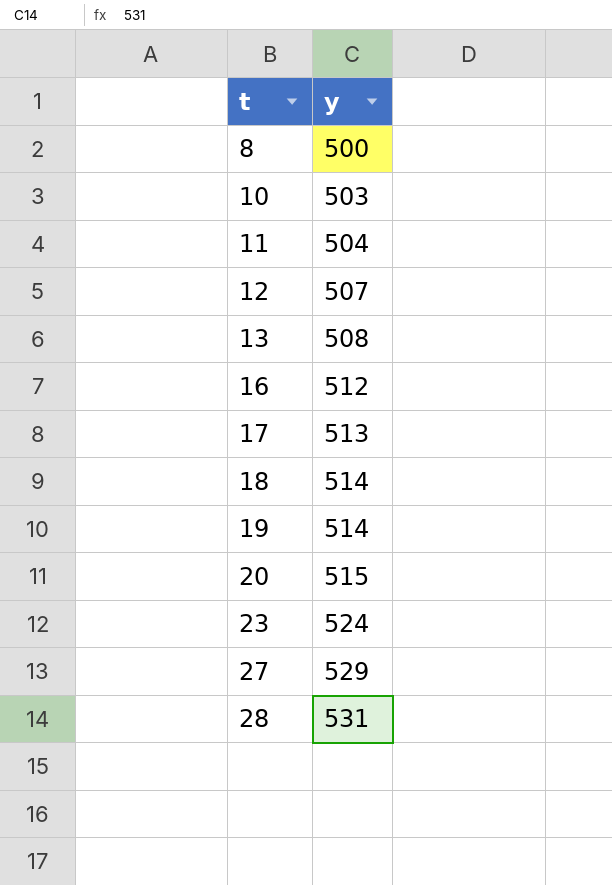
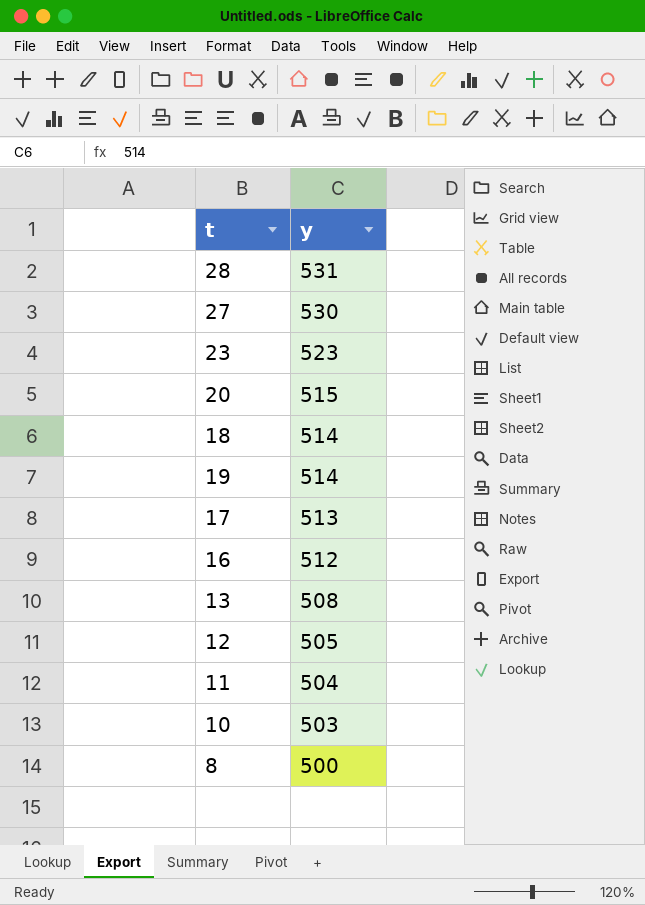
row order: t ascending -> y descending
27 | y: 529 -> 530
23 | y: 524 -> 523
12 | y: 507 -> 505

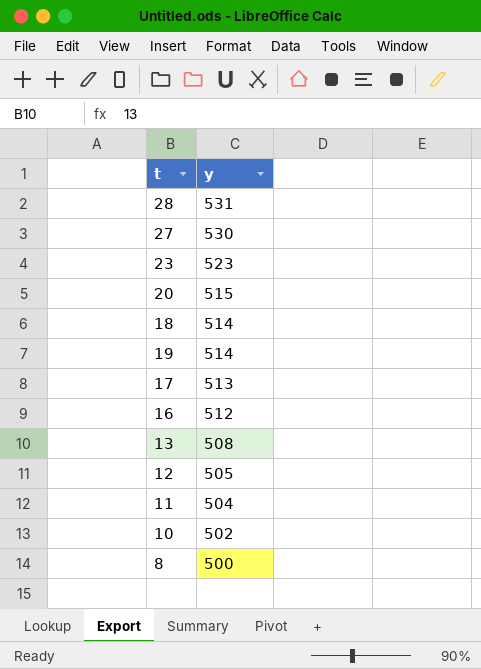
10 | y: 503 -> 502

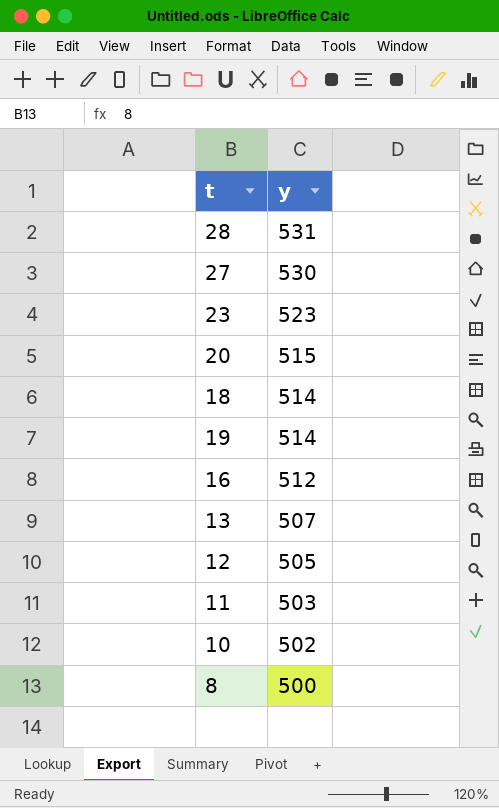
row 17: 513 -> none
13 | y: 508 -> 507
11 | y: 504 -> 503

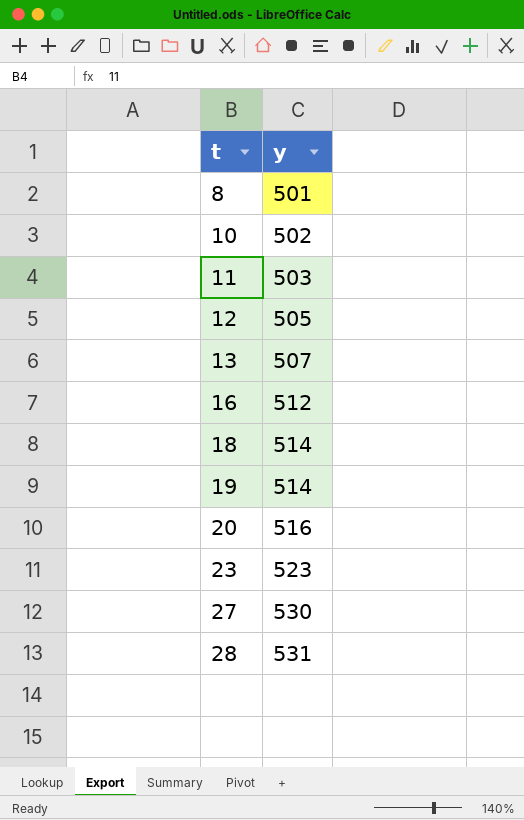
row order: y descending -> t ascending
8 | y: 500 -> 501
20 | y: 515 -> 516

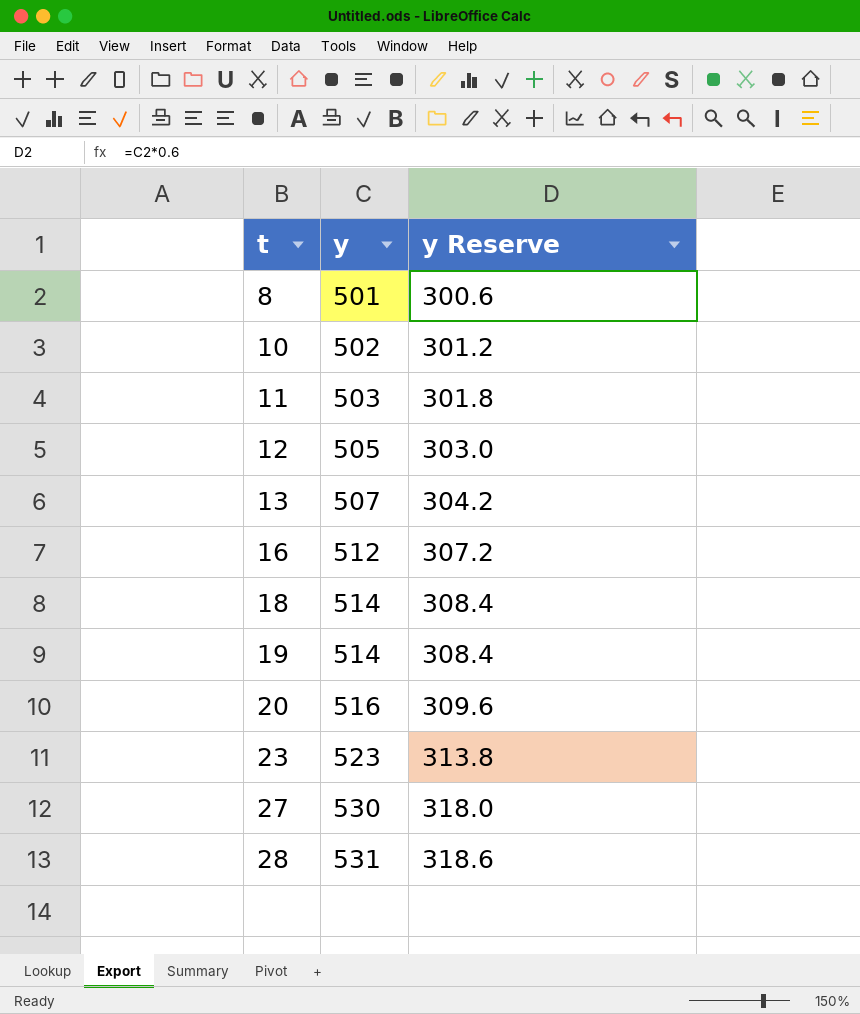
column y Reserve | formula: none -> [y] * 0.6

